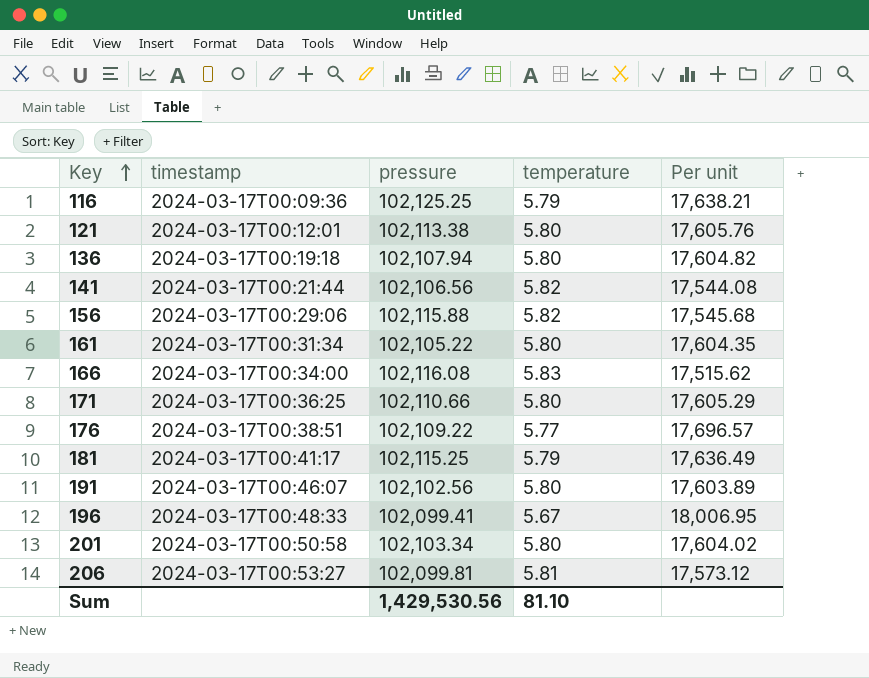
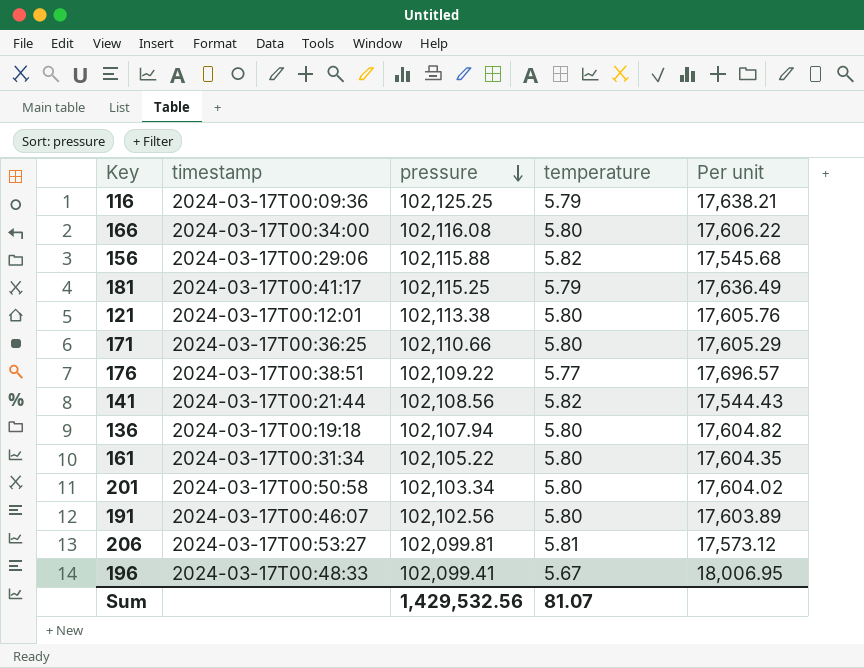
row order: Key ascending -> pressure descending
166 | temperature: 5.83 -> 5.80
166 | Per unit: 17,515.62 -> 17,606.22
141 | pressure: 102,106.56 -> 102,108.56
141 | Per unit: 17,544.08 -> 17,544.43
Sum | pressure: 1,429,530.56 -> 1,429,532.56
Sum | temperature: 81.10 -> 81.07

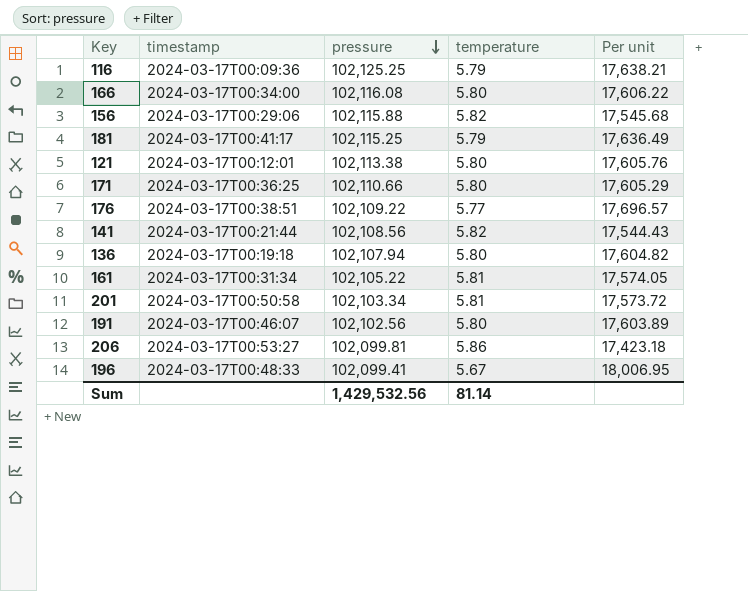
161 | temperature: 5.80 -> 5.81
161 | Per unit: 17,604.35 -> 17,574.05
201 | temperature: 5.80 -> 5.81
201 | Per unit: 17,604.02 -> 17,573.72
206 | temperature: 5.81 -> 5.86
206 | Per unit: 17,573.12 -> 17,423.18
Sum | temperature: 81.07 -> 81.14

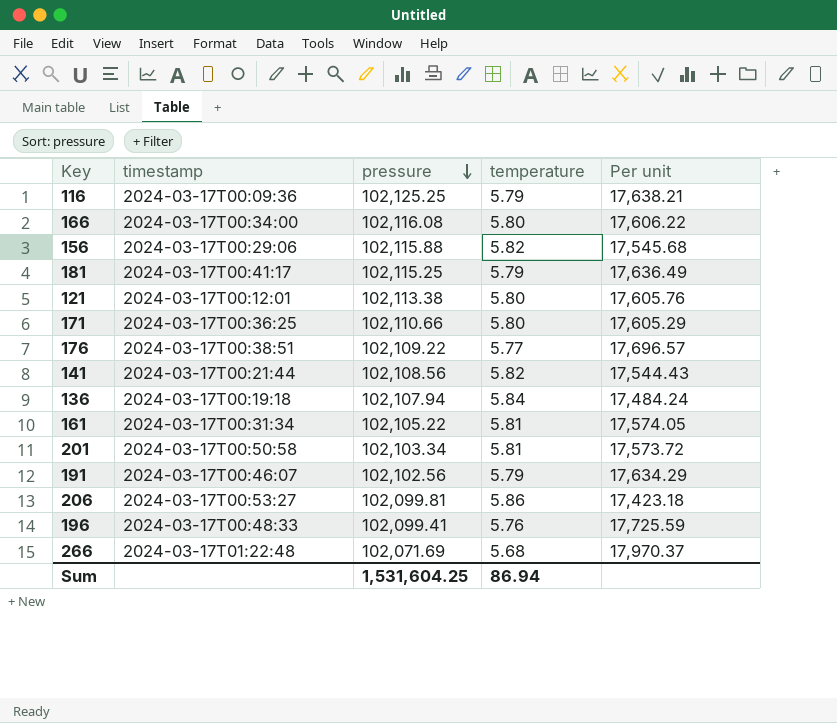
136 | temperature: 5.80 -> 5.84
136 | Per unit: 17,604.82 -> 17,484.24
191 | temperature: 5.80 -> 5.79
191 | Per unit: 17,603.89 -> 17,634.29
196 | temperature: 5.67 -> 5.76
196 | Per unit: 18,006.95 -> 17,725.59
row 266: none -> 2024-03-17T01:22:48 | 102,071.69 | 5.68 | 17,970.37
Sum | pressure: 1,429,532.56 -> 1,531,604.25
Sum | temperature: 81.14 -> 86.94

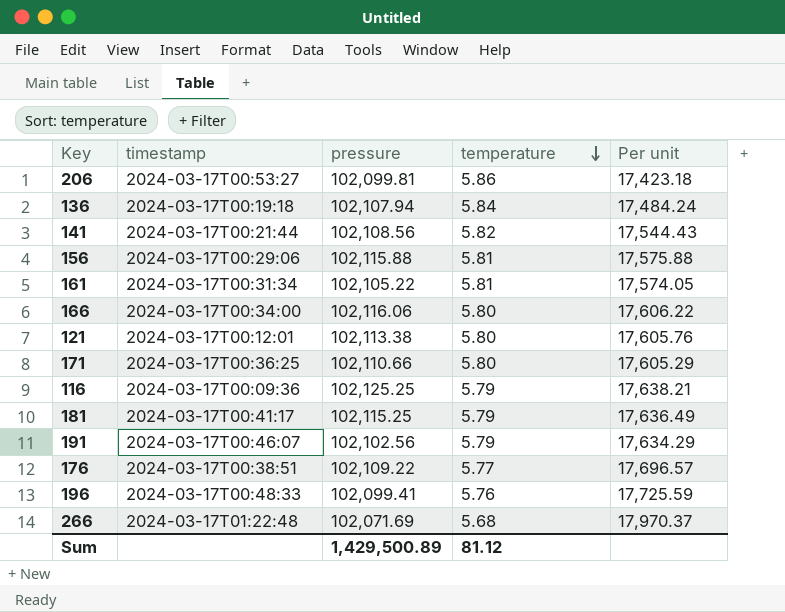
row order: pressure descending -> temperature descending
row 201: 2024-03-17T00:50:58 | 102,103.34 | 5.81 | 17,573.72 -> none
156 | temperature: 5.82 -> 5.81
156 | Per unit: 17,545.68 -> 17,575.88
166 | pressure: 102,116.08 -> 102,116.06
Sum | pressure: 1,531,604.25 -> 1,429,500.89
Sum | temperature: 86.94 -> 81.12

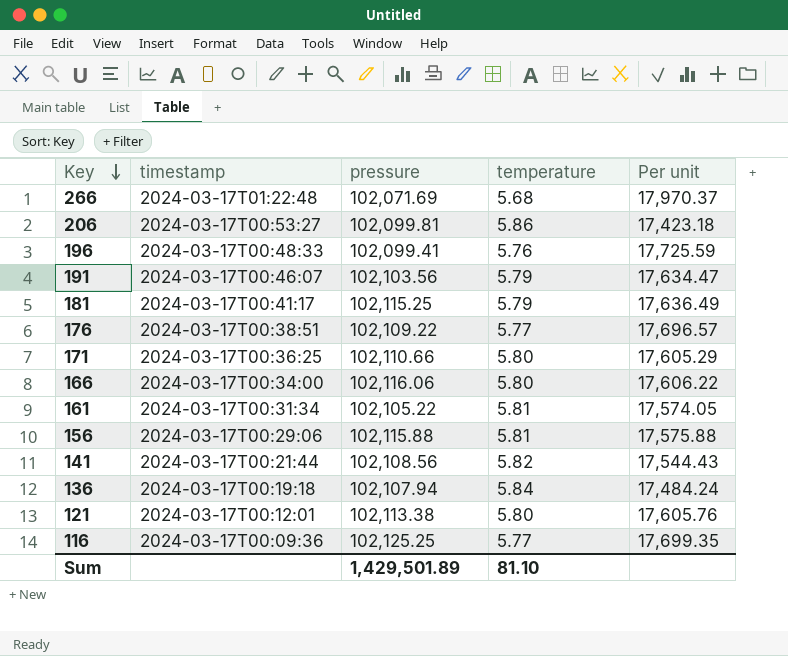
row order: temperature descending -> Key descending
191 | pressure: 102,102.56 -> 102,103.56
191 | Per unit: 17,634.29 -> 17,634.47
116 | temperature: 5.79 -> 5.77
116 | Per unit: 17,638.21 -> 17,699.35
Sum | pressure: 1,429,500.89 -> 1,429,501.89
Sum | temperature: 81.12 -> 81.10

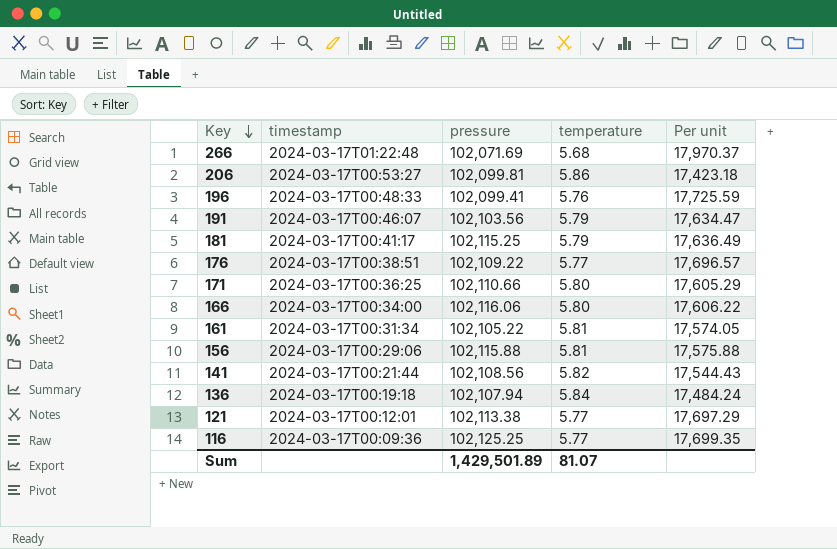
121 | temperature: 5.80 -> 5.77
121 | Per unit: 17,605.76 -> 17,697.29
Sum | temperature: 81.10 -> 81.07

